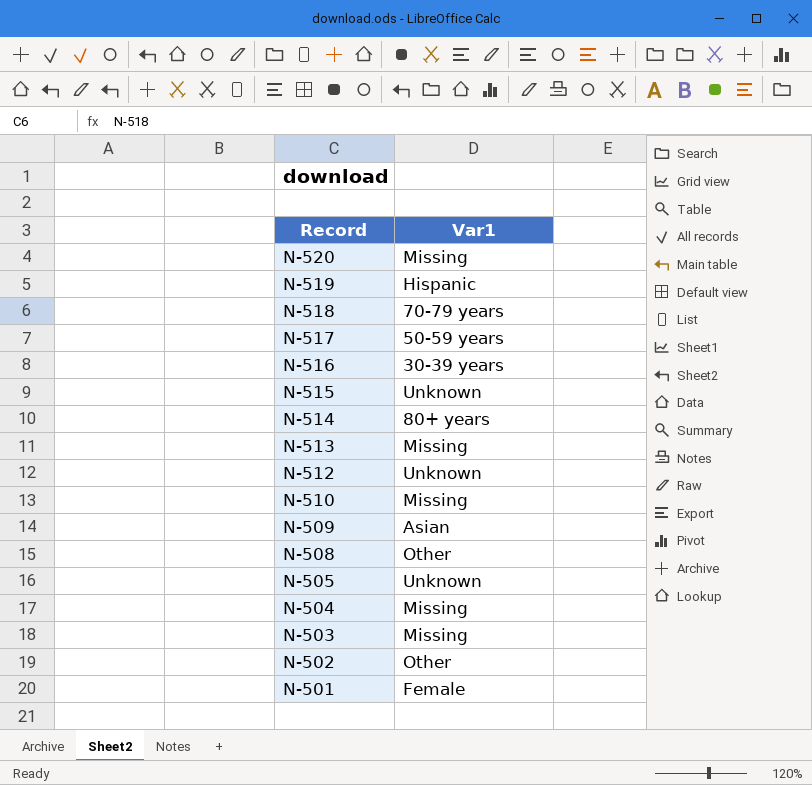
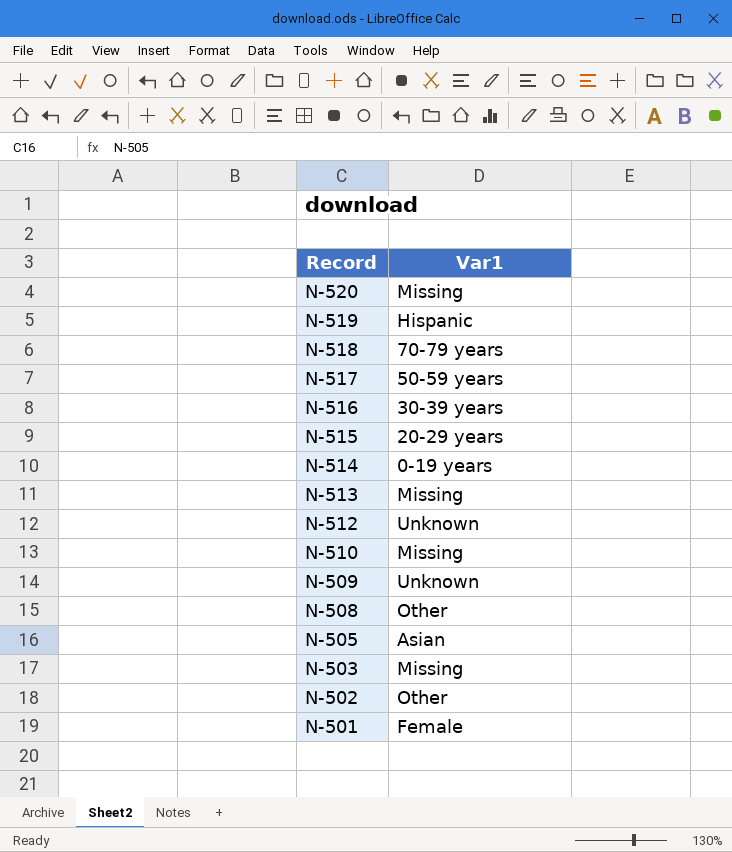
row N-504: Missing -> none
N-515 | Var1: Unknown -> 20-29 years
N-514 | Var1: 80+ years -> 0-19 years
N-509 | Var1: Asian -> Unknown
N-505 | Var1: Unknown -> Asian

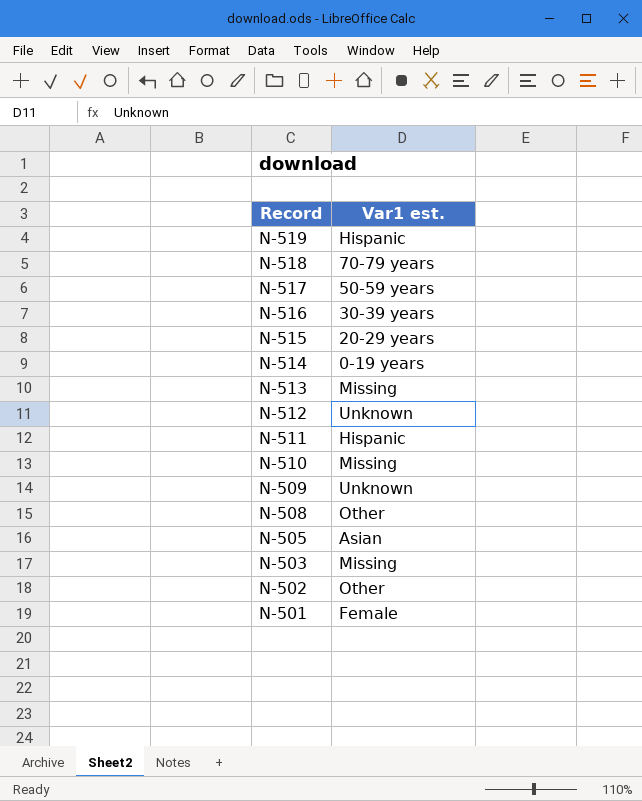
column name: Var1 -> Var1 est.
row N-520: Missing -> none
row N-511: none -> Hispanic

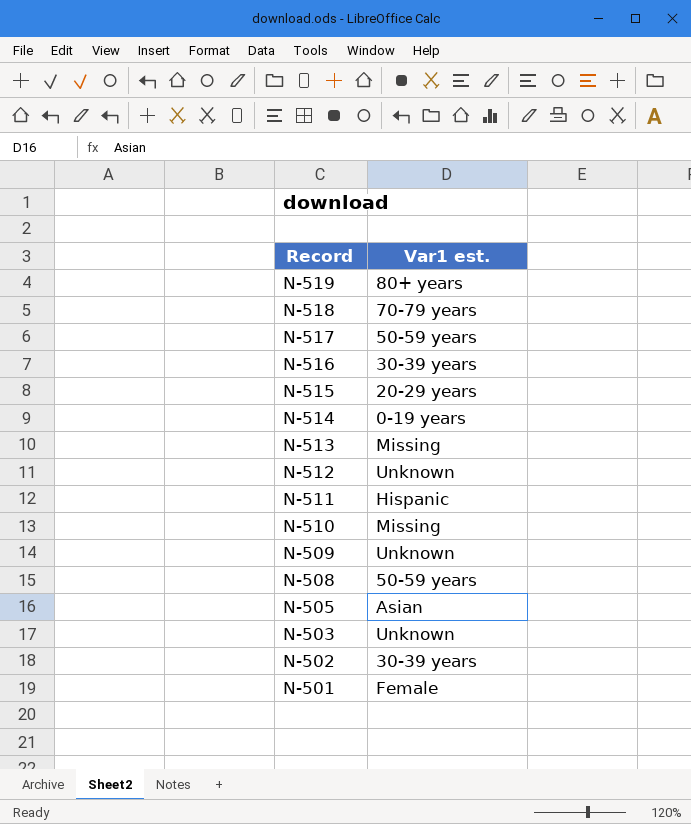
N-519 | Var1 est.: Hispanic -> 80+ years
N-508 | Var1 est.: Other -> 50-59 years
N-503 | Var1 est.: Missing -> Unknown
N-502 | Var1 est.: Other -> 30-39 years

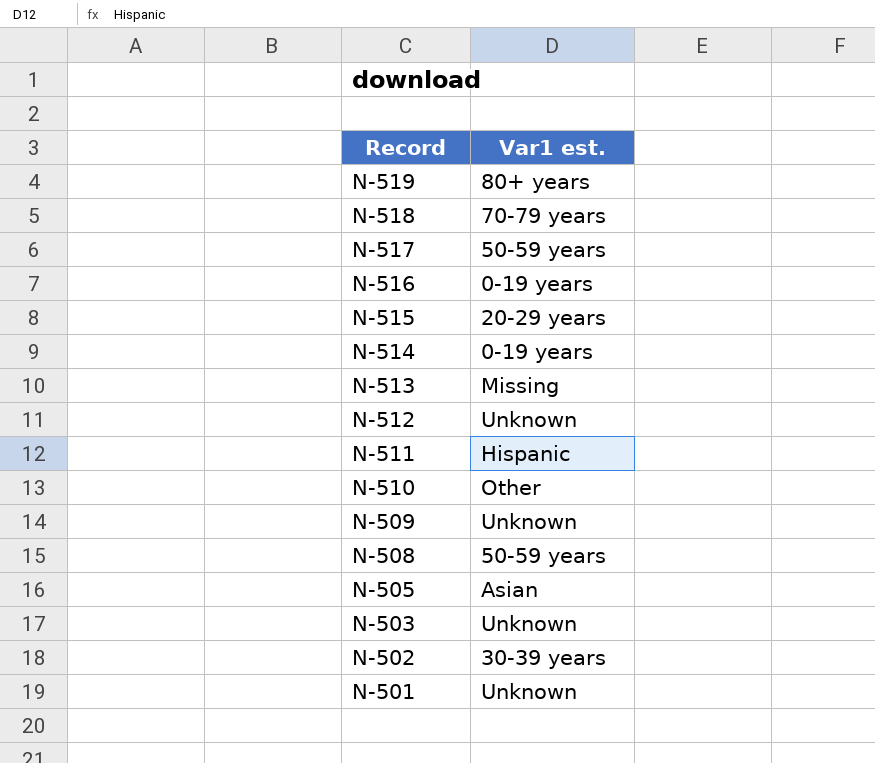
N-516 | Var1 est.: 30-39 years -> 0-19 years
N-510 | Var1 est.: Missing -> Other
N-501 | Var1 est.: Female -> Unknown

